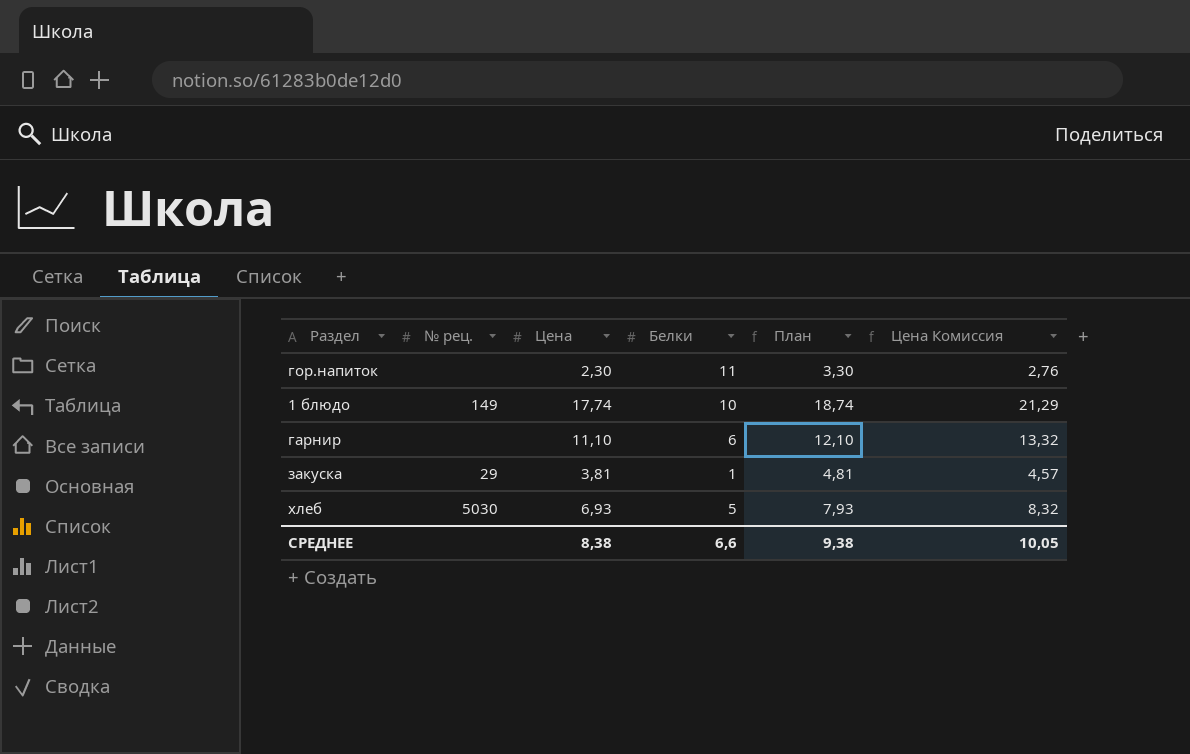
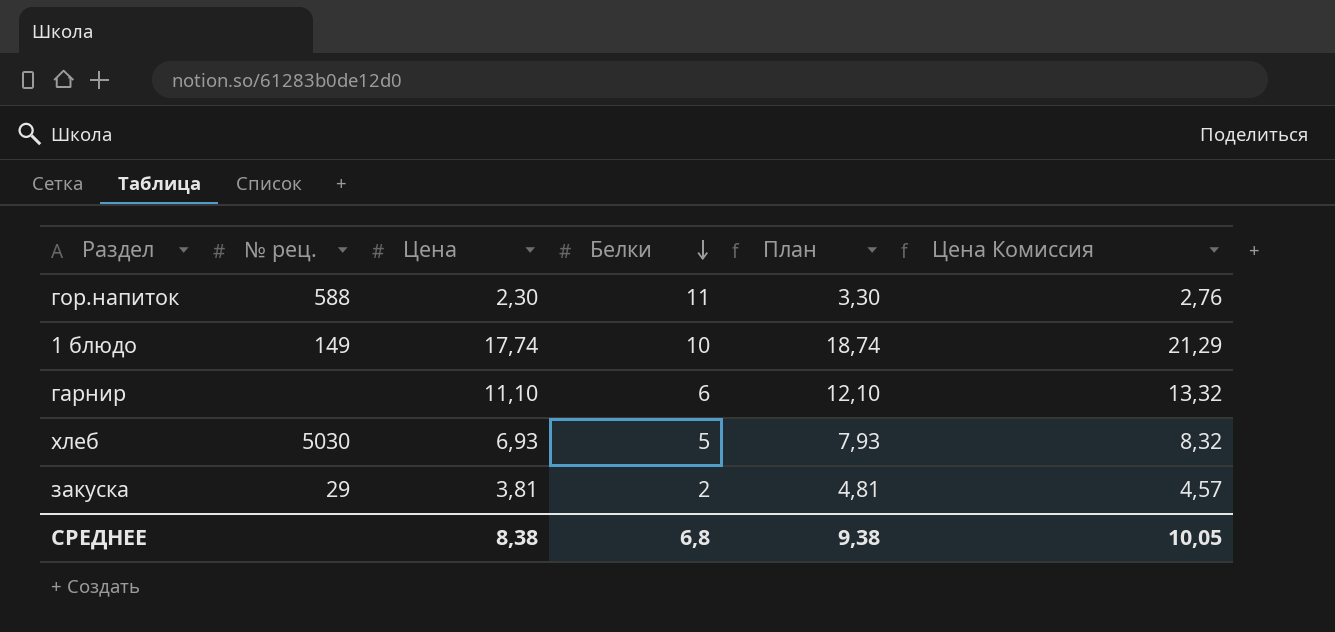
row order: none -> Белки descending
гор.напиток | № рец.: none -> 588
закуска | Белки: 1 -> 2
СРЕДНЕЕ | Белки: 6,6 -> 6,8

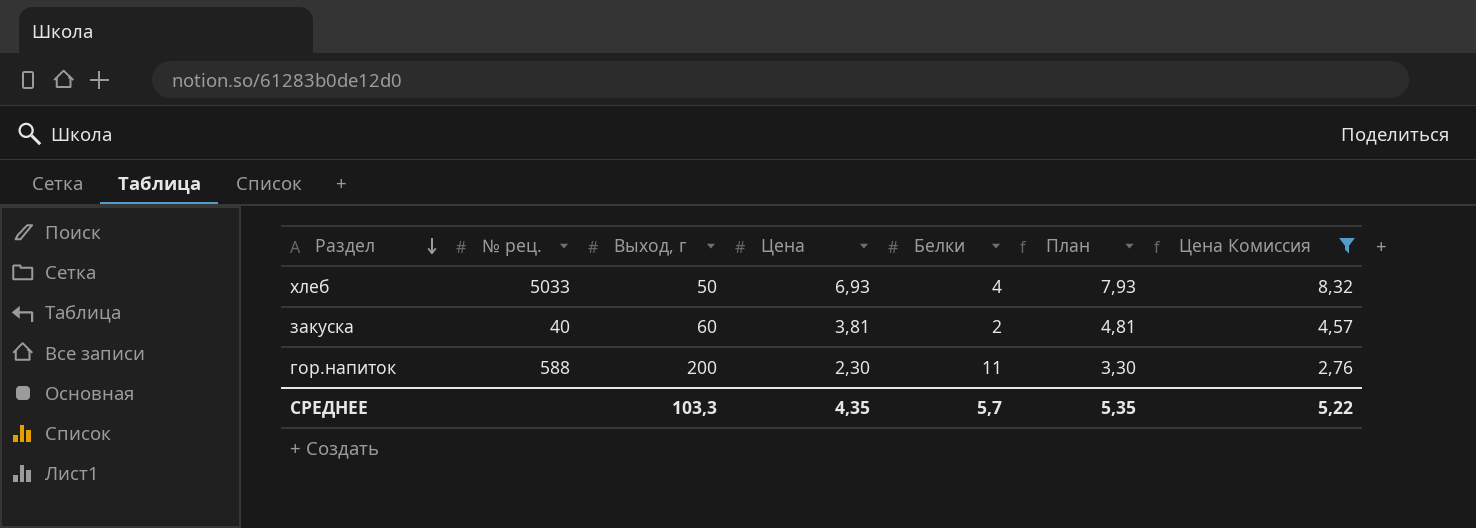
filter: none -> Цена Комиссия <= 8,32
row order: Белки descending -> Раздел descending
column Выход, г | position: none -> 3
хлеб | № рец.: 5030 -> 5033
хлеб | Белки: 5 -> 4
закуска | № рец.: 29 -> 40
СРЕДНЕЕ | Цена: 8,38 -> 4,35
СРЕДНЕЕ | Белки: 6,8 -> 5,7
СРЕДНЕЕ | План: 9,38 -> 5,35
СРЕДНЕЕ | Цена Комиссия: 10,05 -> 5,22

